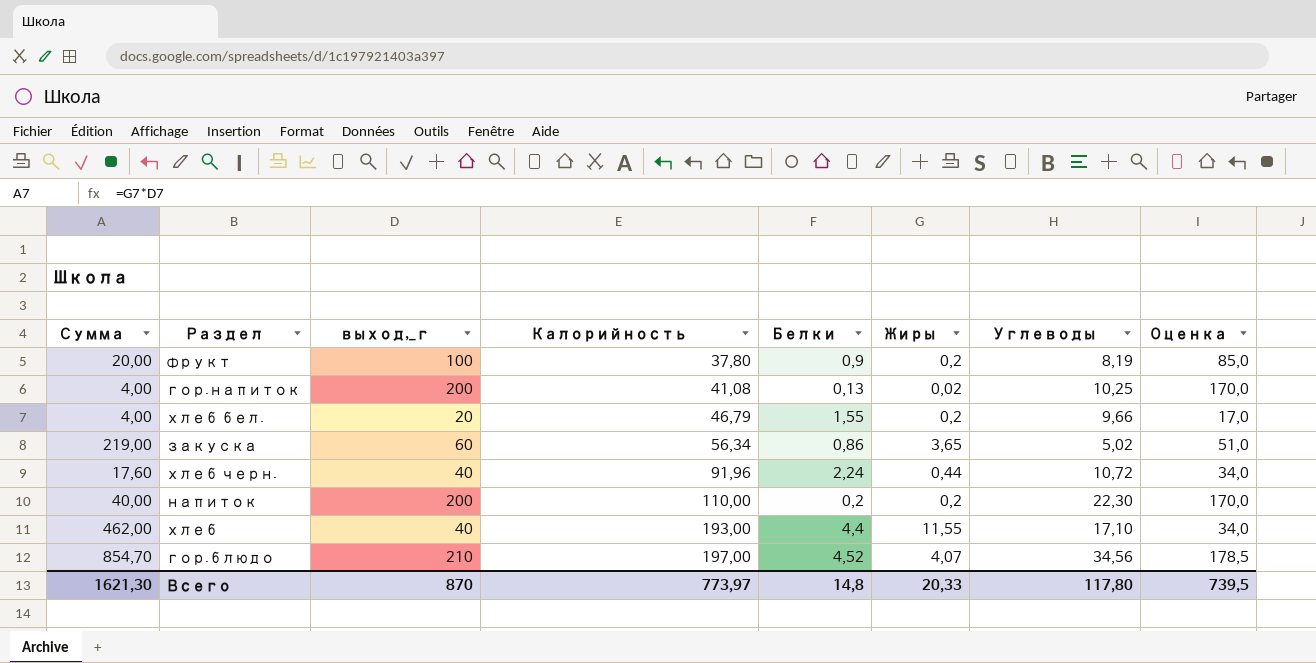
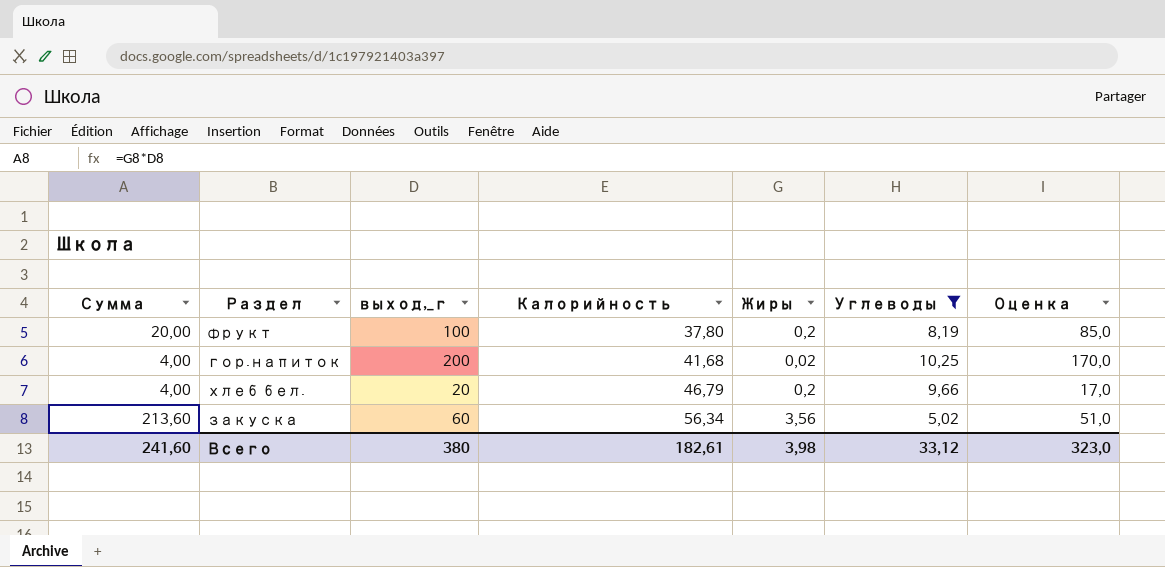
filter: none -> Углеводы <= 10,25
column Белки | position: 5 -> none
гор.напиток | Калорийность: 41,08 -> 41,68
закуска | Сумма: 219,00 -> 213,60
закуска | Жиры: 3,65 -> 3,56
Всего | Сумма: 1621,30 -> 241,60
Всего | выход,_г: 870 -> 380
Всего | Калорийность: 773,97 -> 182,61
Всего | Жиры: 20,33 -> 3,98
Всего | Углеводы: 117,80 -> 33,12
Всего | Оценка: 739,5 -> 323,0

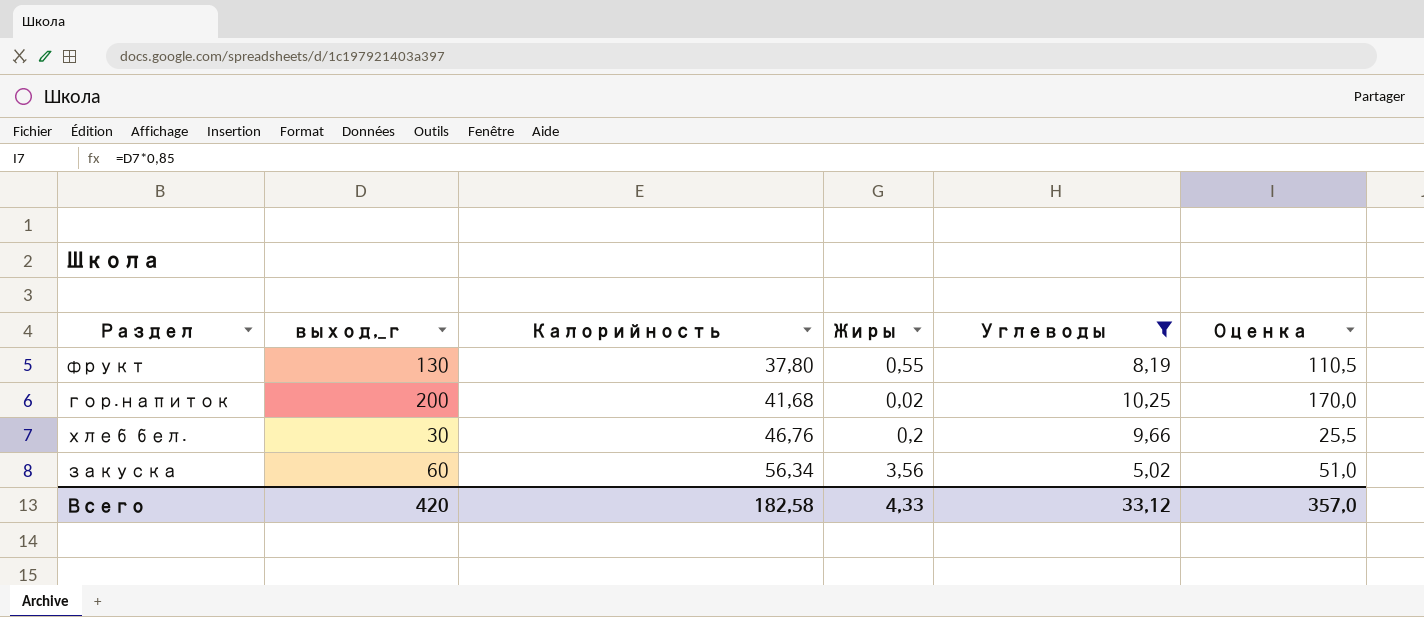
column Сумма | formula: [выход,_г] * [Жиры] -> none
фрукт | выход,_г: 100 -> 130
фрукт | Жиры: 0,2 -> 0,55
фрукт | Оценка: 85,0 -> 110,5
хлеб бел. | выход,_г: 20 -> 30
хлеб бел. | Калорийность: 46,79 -> 46,76
хлеб бел. | Оценка: 17,0 -> 25,5
Всего | выход,_г: 380 -> 420
Всего | Калорийность: 182,61 -> 182,58
Всего | Жиры: 3,98 -> 4,33
Всего | Оценка: 323,0 -> 357,0

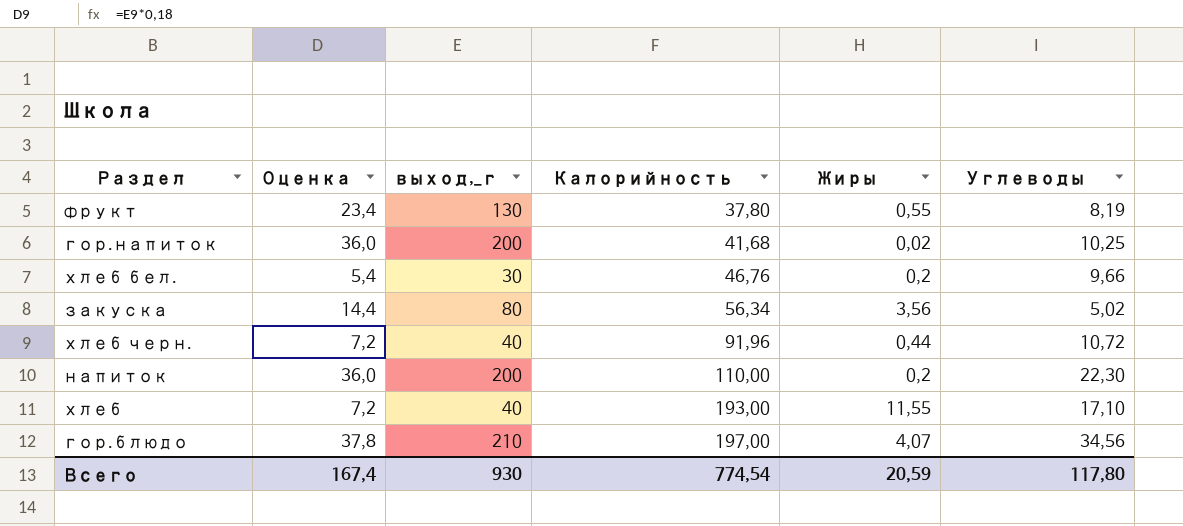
filter: Углеводы <= 10,25 -> none
column Оценка | formula: [выход,_г] * 0,85 -> [выход,_г] * 0,18
column Оценка | position: 6 -> 2
закуска | выход,_г: 60 -> 80
Всего | Оценка: 357,0 -> 167,4
Всего | выход,_г: 420 -> 930
Всего | Калорийность: 182,58 -> 774,54
Всего | Жиры: 4,33 -> 20,59
Всего | Углеводы: 33,12 -> 117,80

